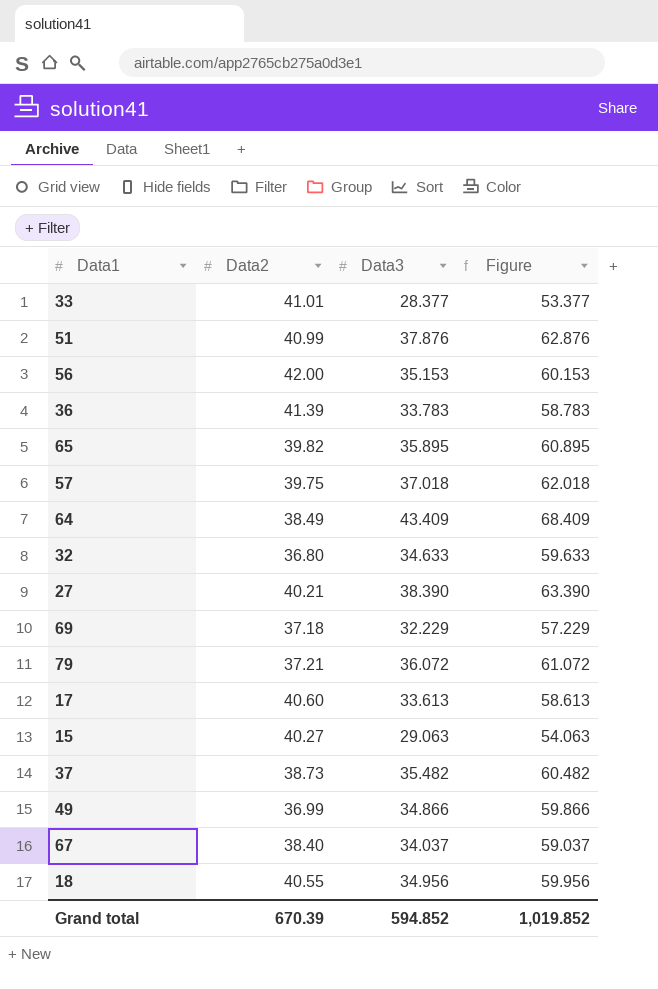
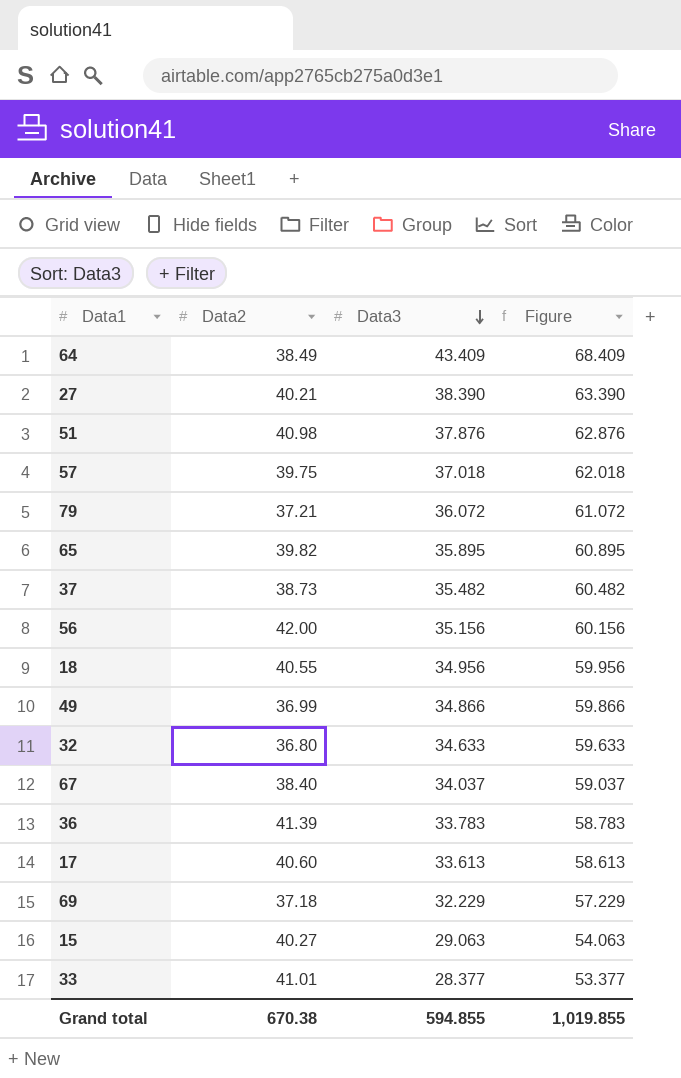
row order: none -> Data3 descending
51 | Data2: 40.99 -> 40.98
56 | Data3: 35.153 -> 35.156
56 | Figure: 60.153 -> 60.156
Grand total | Data2: 670.39 -> 670.38
Grand total | Data3: 594.852 -> 594.855
Grand total | Figure: 1,019.852 -> 1,019.855

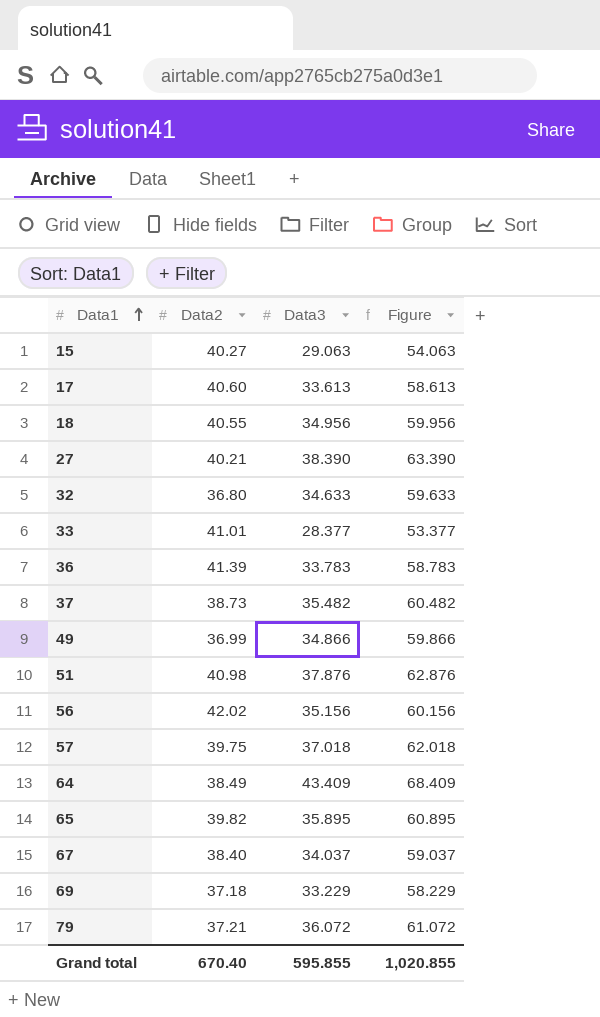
row order: Data3 descending -> Data1 ascending
56 | Data2: 42.00 -> 42.02
69 | Data3: 32.229 -> 33.229
69 | Figure: 57.229 -> 58.229
Grand total | Data2: 670.38 -> 670.40
Grand total | Data3: 594.855 -> 595.855
Grand total | Figure: 1,019.855 -> 1,020.855

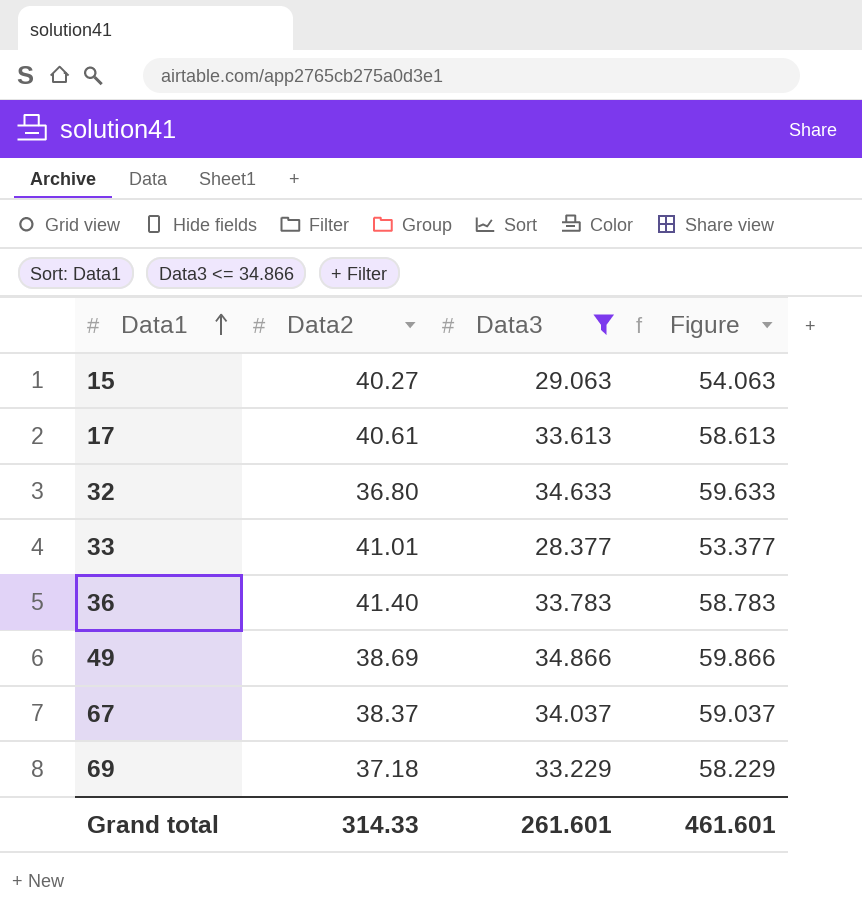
filter: none -> Data3 <= 34.866
17 | Data2: 40.60 -> 40.61
36 | Data2: 41.39 -> 41.40
49 | Data2: 36.99 -> 38.69
67 | Data2: 38.40 -> 38.37
Grand total | Data2: 670.40 -> 314.33
Grand total | Data3: 595.855 -> 261.601
Grand total | Figure: 1,020.855 -> 461.601

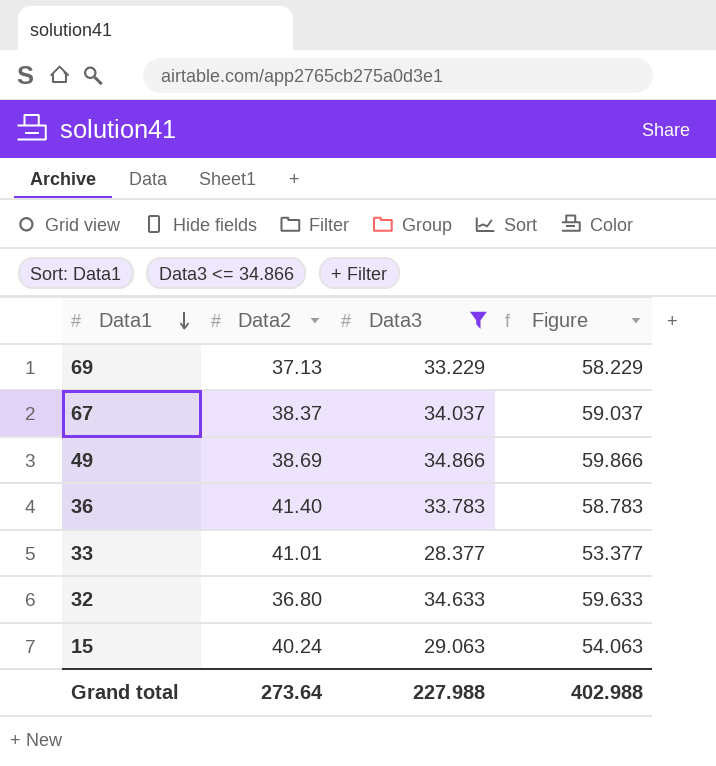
row order: Data1 ascending -> Data1 descending
row 17: 40.61 | 33.613 | 58.613 -> none
69 | Data2: 37.18 -> 37.13
15 | Data2: 40.27 -> 40.24
Grand total | Data2: 314.33 -> 273.64
Grand total | Data3: 261.601 -> 227.988
Grand total | Figure: 461.601 -> 402.988

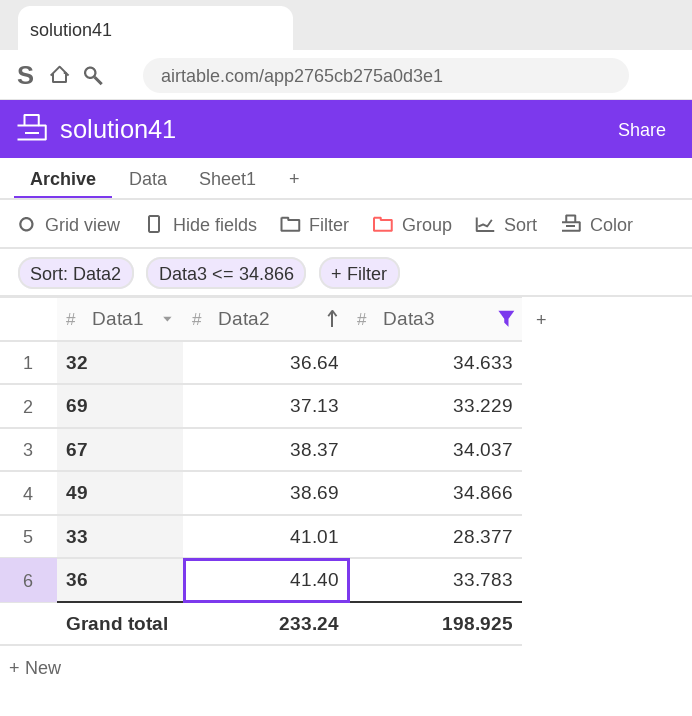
row order: Data1 descending -> Data2 ascending
column Figure | formula: [Data3] + 25 -> none
row 15: 40.24 | 29.063 | 54.063 -> none
32 | Data2: 36.80 -> 36.64
Grand total | Data2: 273.64 -> 233.24
Grand total | Data3: 227.988 -> 198.925

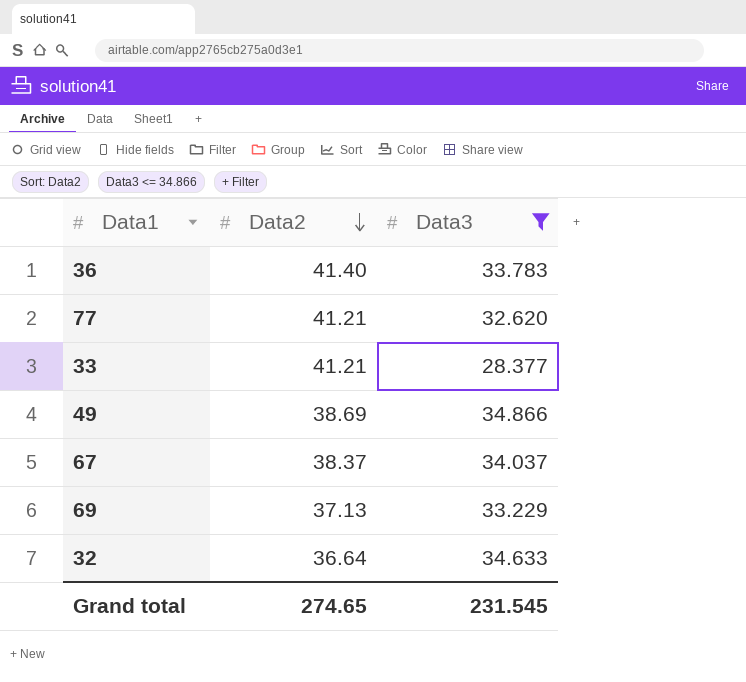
row order: Data2 ascending -> Data2 descending
row 77: none -> 41.21 | 32.620
33 | Data2: 41.01 -> 41.21
Grand total | Data2: 233.24 -> 274.65
Grand total | Data3: 198.925 -> 231.545

